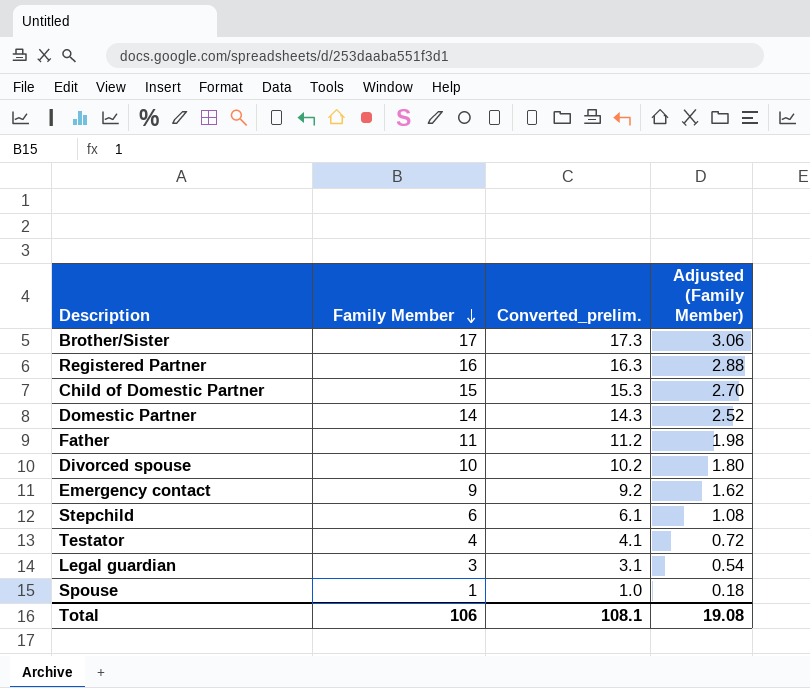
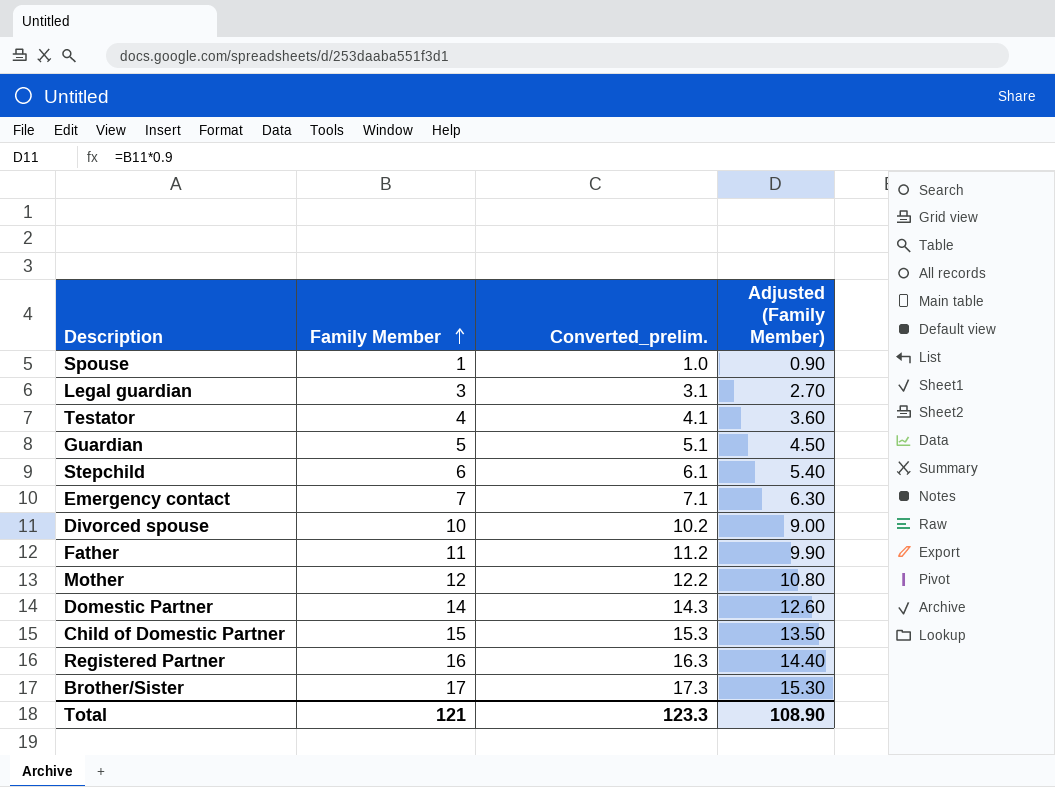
row order: Family Member descending -> Family Member ascending
column Adjusted (Family Member) | formula: [Family Member] * 0.18 -> [Family Member] * 0.9
row Guardian: none -> 5 | 5.1 | 4.50
Emergency contact | Family Member: 9 -> 7
Emergency contact | Converted_prelim.: 9.2 -> 7.1
row Mother: none -> 12 | 12.2 | 10.80
Total | Family Member: 106 -> 121
Total | Converted_prelim.: 108.1 -> 123.3
Total | Adjusted (Family Member): 19.08 -> 108.90

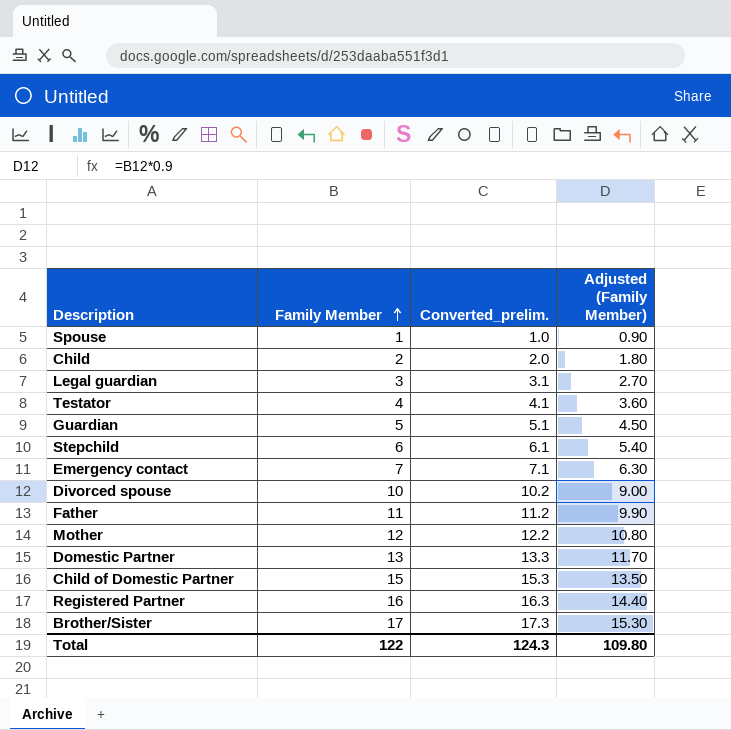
row Child: none -> 2 | 2.0 | 1.80
Domestic Partner | Family Member: 14 -> 13
Domestic Partner | Converted_prelim.: 14.3 -> 13.3
Domestic Partner | Adjusted (Family Member): 12.60 -> 11.70
Total | Family Member: 121 -> 122
Total | Converted_prelim.: 123.3 -> 124.3
Total | Adjusted (Family Member): 108.90 -> 109.80

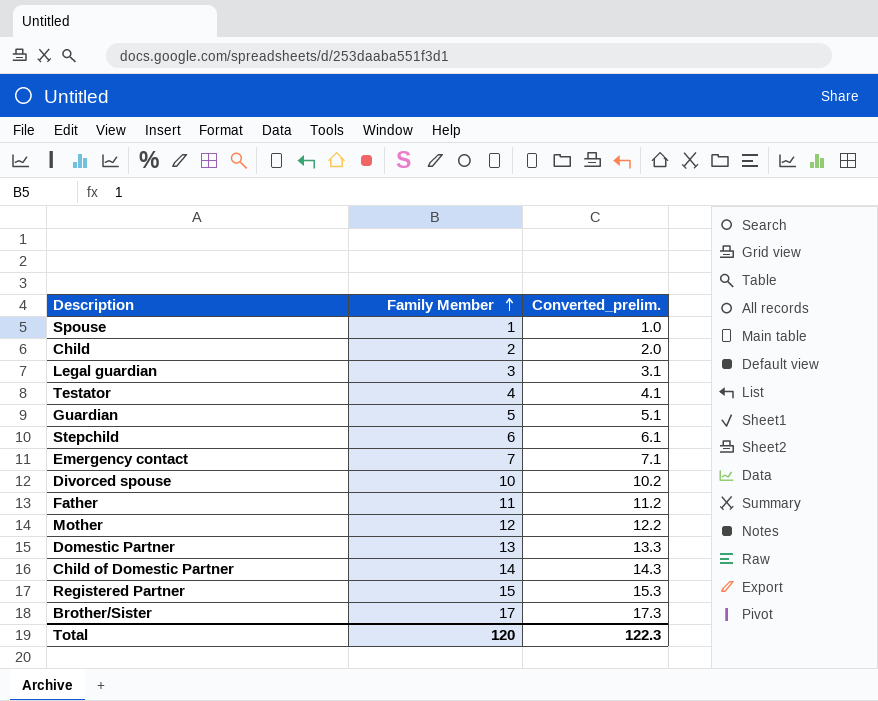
column Adjusted (Family Member) | formula: [Family Member] * 0.9 -> none
Child of Domestic Partner | Family Member: 15 -> 14
Child of Domestic Partner | Converted_prelim.: 15.3 -> 14.3
Registered Partner | Family Member: 16 -> 15
Registered Partner | Converted_prelim.: 16.3 -> 15.3
Total | Family Member: 122 -> 120
Total | Converted_prelim.: 124.3 -> 122.3

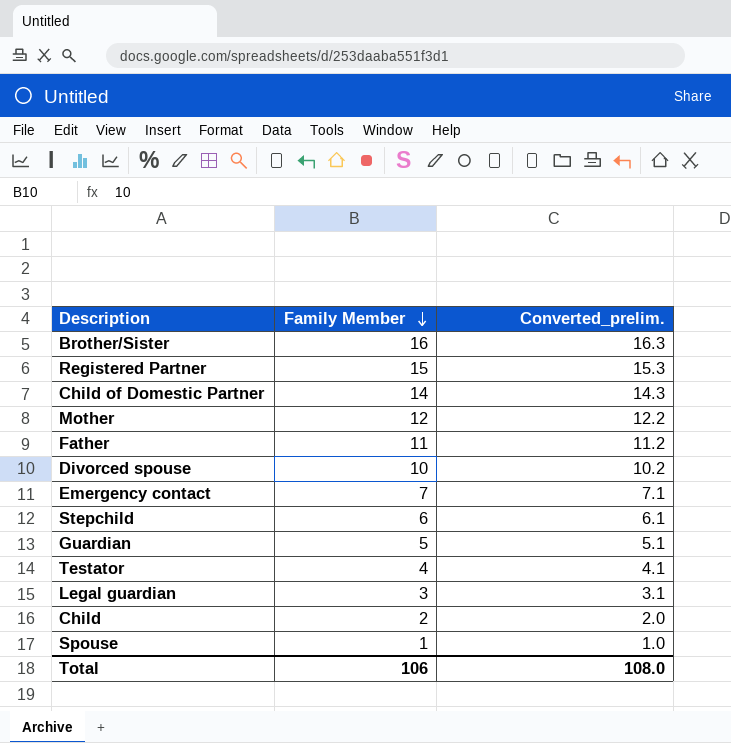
row order: Family Member ascending -> Family Member descending
row Domestic Partner: 13 | 13.3 -> none
Brother/Sister | Family Member: 17 -> 16
Brother/Sister | Converted_prelim.: 17.3 -> 16.3
Total | Family Member: 120 -> 106
Total | Converted_prelim.: 122.3 -> 108.0

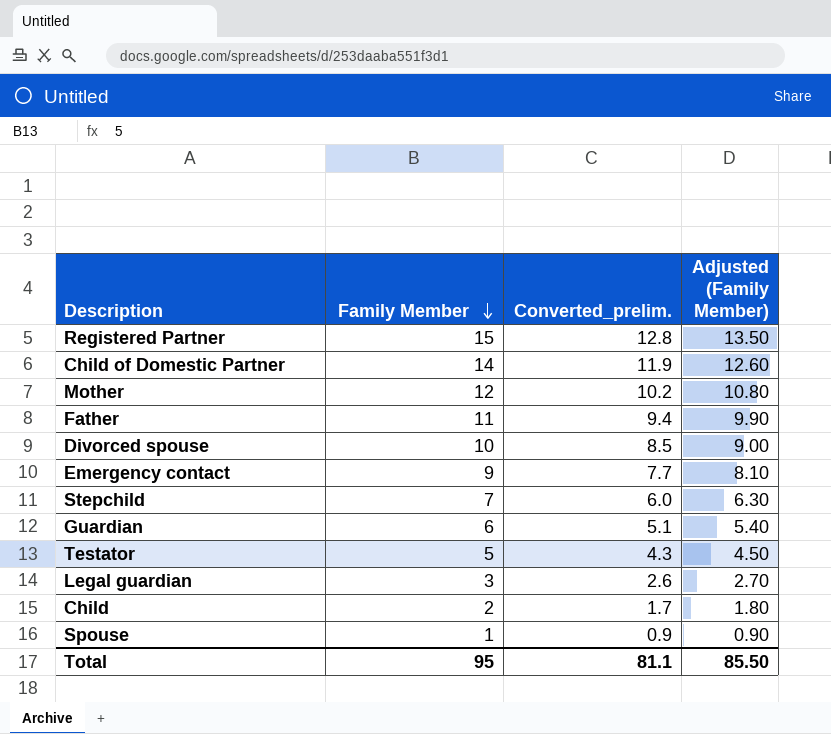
column Converted_prelim. | formula: [Family Member] * 1.02 -> [Family Member] * 0.85
column Adjusted (Family Member) | formula: none -> [Family Member] * 0.9
row Brother/Sister: 16 | 16.3 -> none
Emergency contact | Family Member: 7 -> 9
Stepchild | Family Member: 6 -> 7
Guardian | Family Member: 5 -> 6
Testator | Family Member: 4 -> 5
Total | Family Member: 106 -> 95
Total | Converted_prelim.: 108.0 -> 81.1

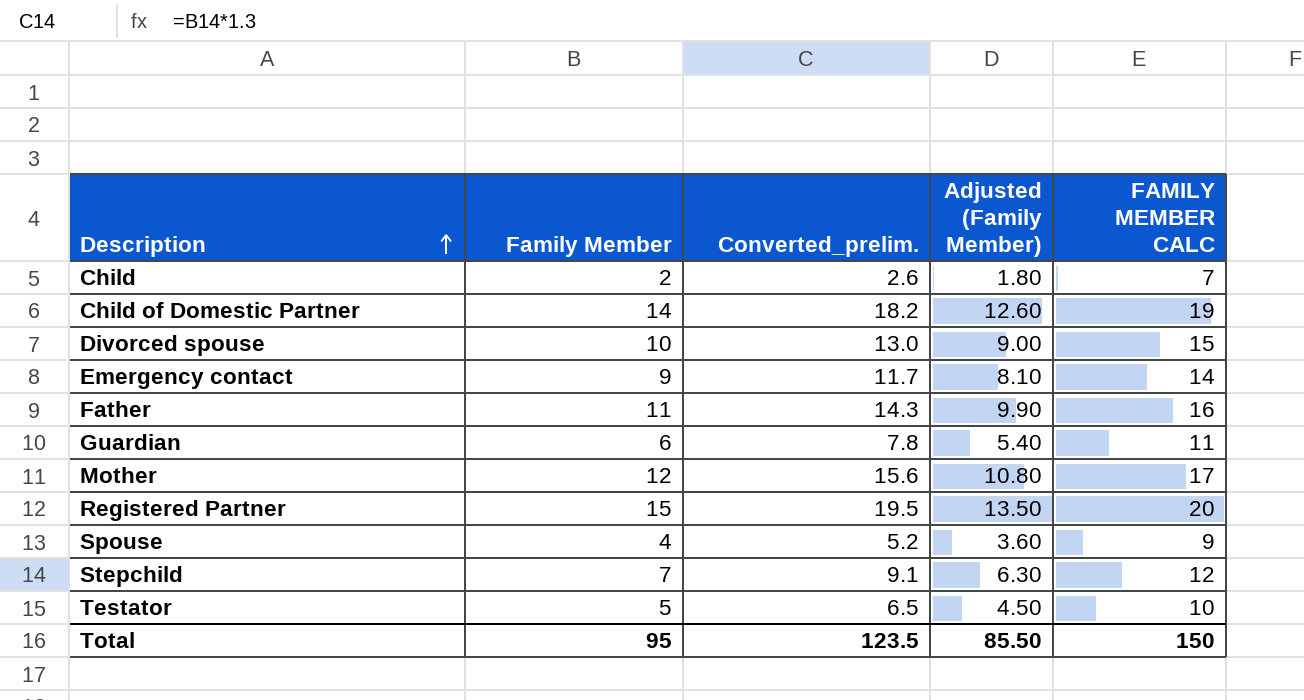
row order: Family Member descending -> Description ascending
column Converted_prelim. | formula: [Family Member] * 0.85 -> [Family Member] * 1.3
column FAMILY MEMBER CALC | formula: none -> [Family Member] + 5
row Legal guardian: 3 | 2.6 | 2.70 -> none
Spouse | Family Member: 1 -> 4
Spouse | Adjusted (Family Member): 0.90 -> 3.60
Total | Converted_prelim.: 81.1 -> 123.5

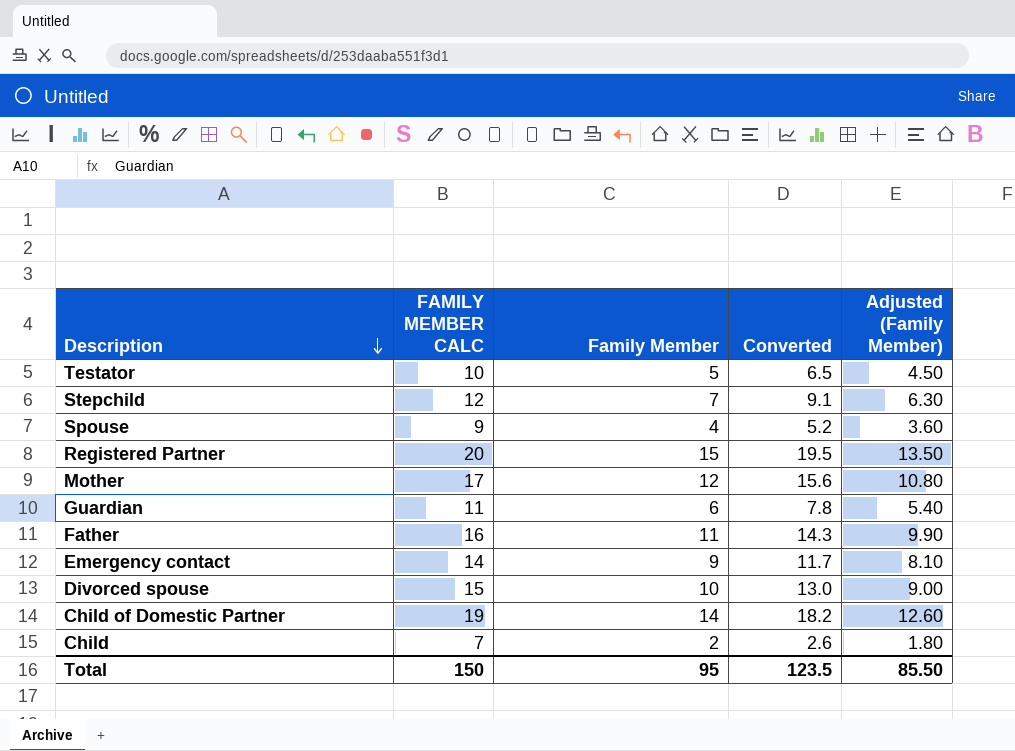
row order: Description ascending -> Description descending
column FAMILY MEMBER CALC | position: 5 -> 2
column name: Converted_prelim. -> Converted

